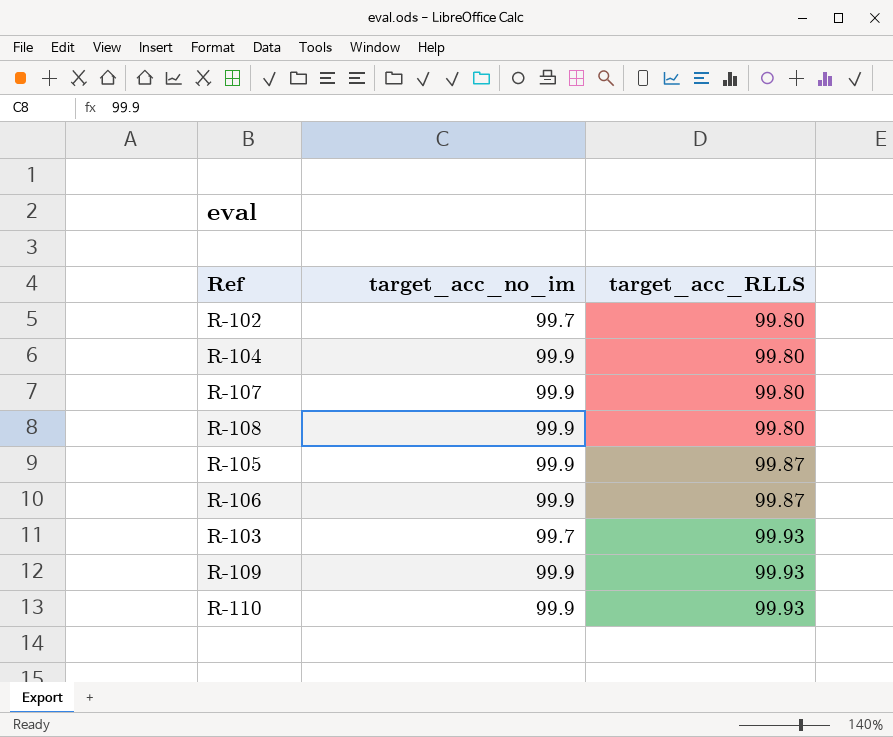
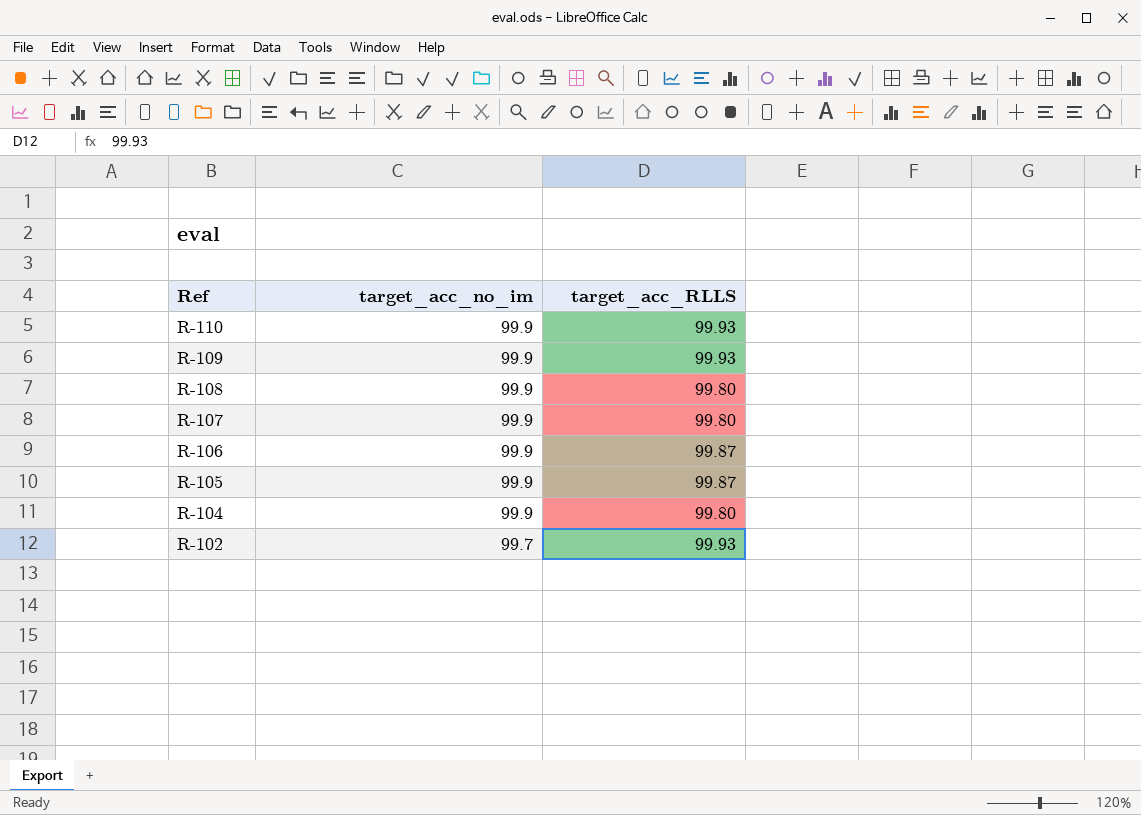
row order: target_acc_RLLS ascending -> Ref descending
row R-103: 99.7 | 99.93 -> none
R-102 | target_acc_RLLS: 99.80 -> 99.93

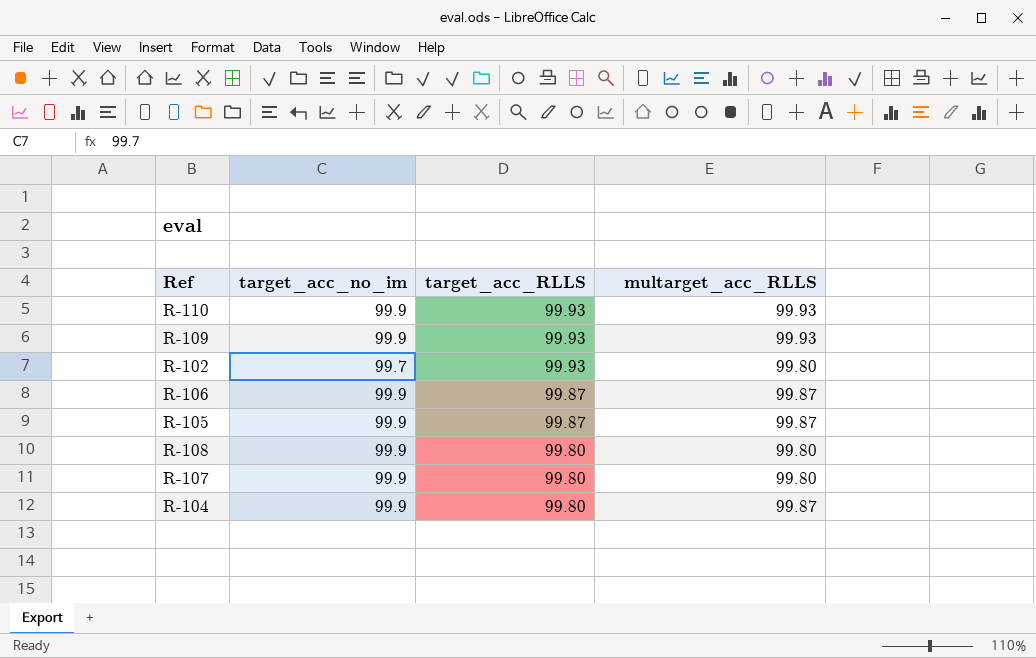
row order: Ref descending -> target_acc_RLLS descending
column multarget_acc_RLLS | position: none -> 4

